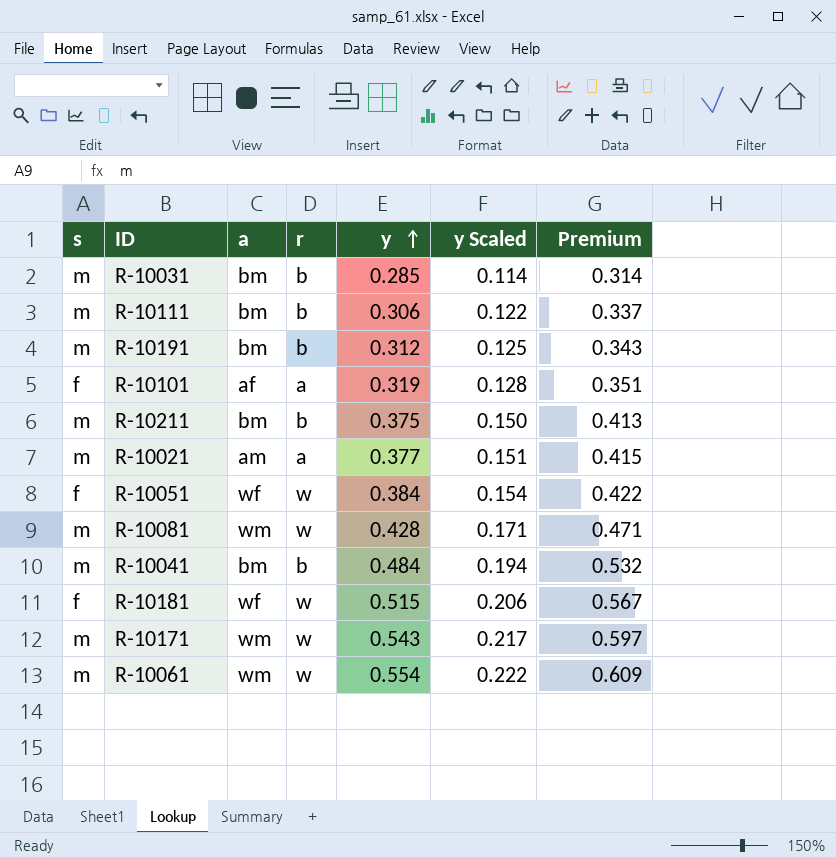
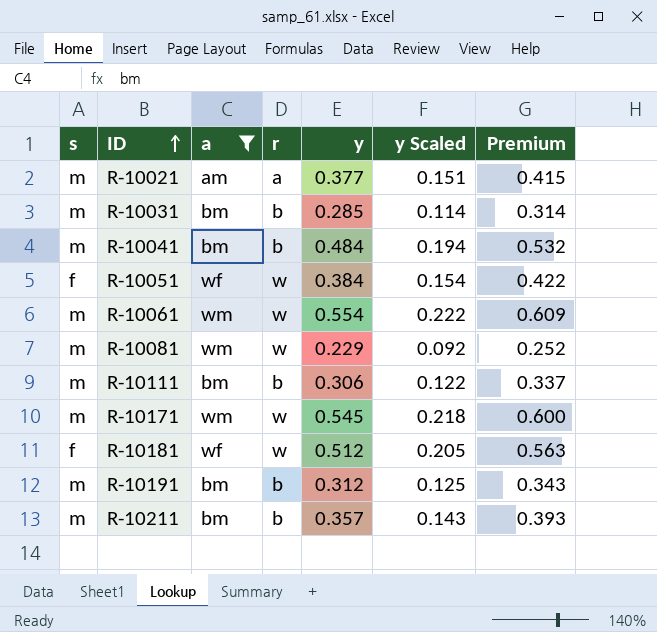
filter: none -> a != af
row order: y ascending -> ID ascending
R-10081 | y: 0.428 -> 0.229
R-10081 | y Scaled: 0.171 -> 0.092
R-10081 | Premium: 0.471 -> 0.252
R-10171 | y: 0.543 -> 0.545
R-10171 | y Scaled: 0.217 -> 0.218
R-10171 | Premium: 0.597 -> 0.600
R-10181 | y: 0.515 -> 0.512
R-10181 | y Scaled: 0.206 -> 0.205
R-10181 | Premium: 0.567 -> 0.563
R-10211 | y: 0.375 -> 0.357
R-10211 | y Scaled: 0.150 -> 0.143
R-10211 | Premium: 0.413 -> 0.393

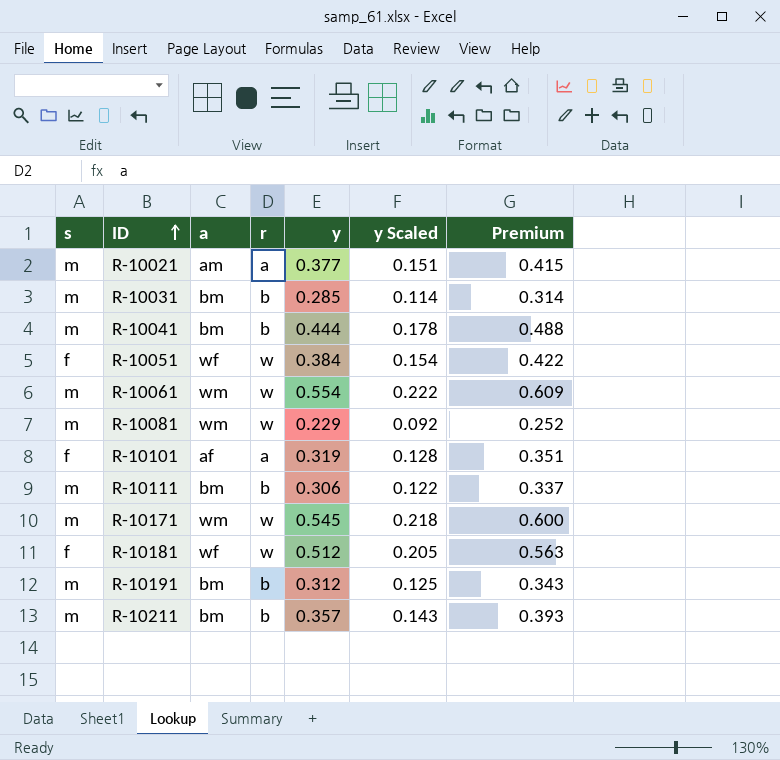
filter: a != af -> none
R-10041 | y: 0.484 -> 0.444
R-10041 | y Scaled: 0.194 -> 0.178
R-10041 | Premium: 0.532 -> 0.488

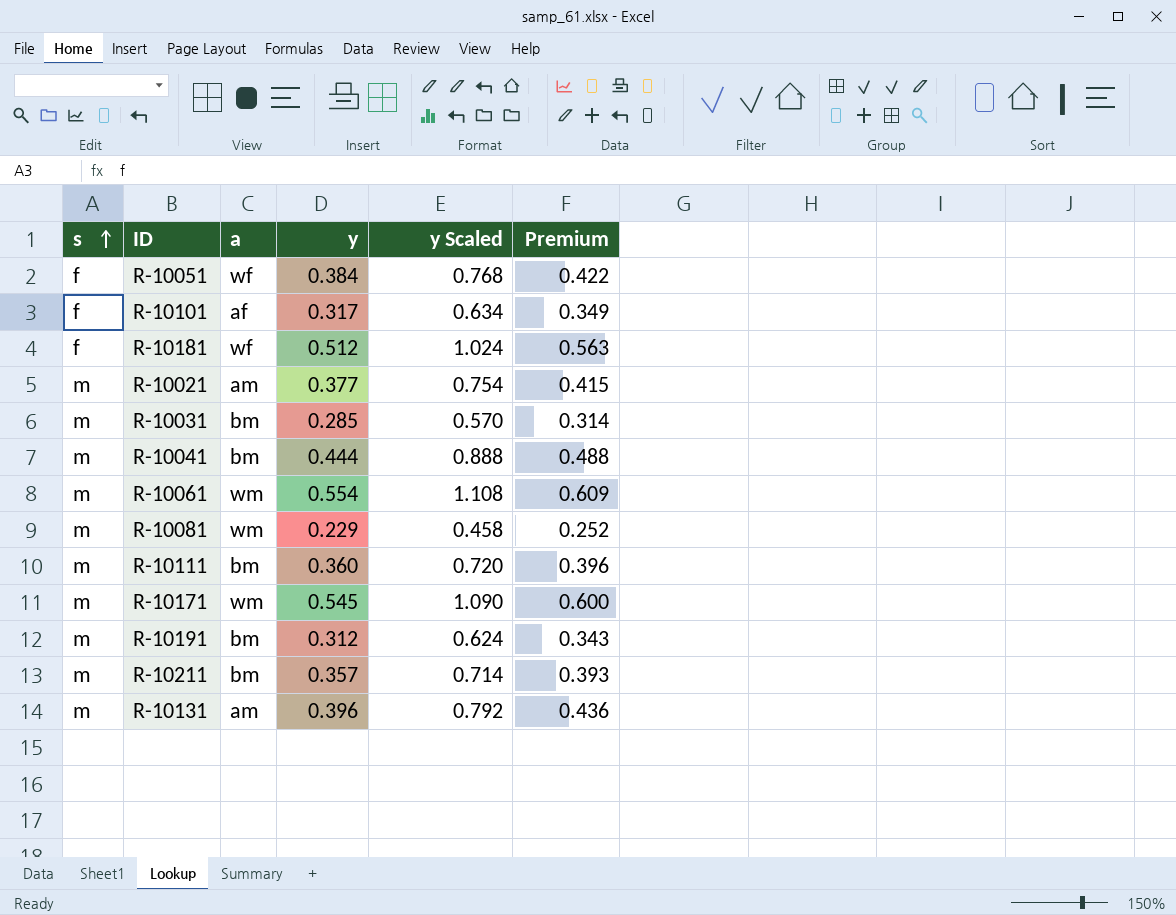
row order: ID ascending -> s ascending
column r | position: 4 -> none
column y Scaled | formula: [y] * 0.4 -> [y] * 2
R-10101 | y: 0.319 -> 0.317
R-10101 | Premium: 0.351 -> 0.349
R-10111 | y: 0.306 -> 0.360
R-10111 | Premium: 0.337 -> 0.396
row R-10131: none -> m | am | 0.396 | 0.792 | 0.436

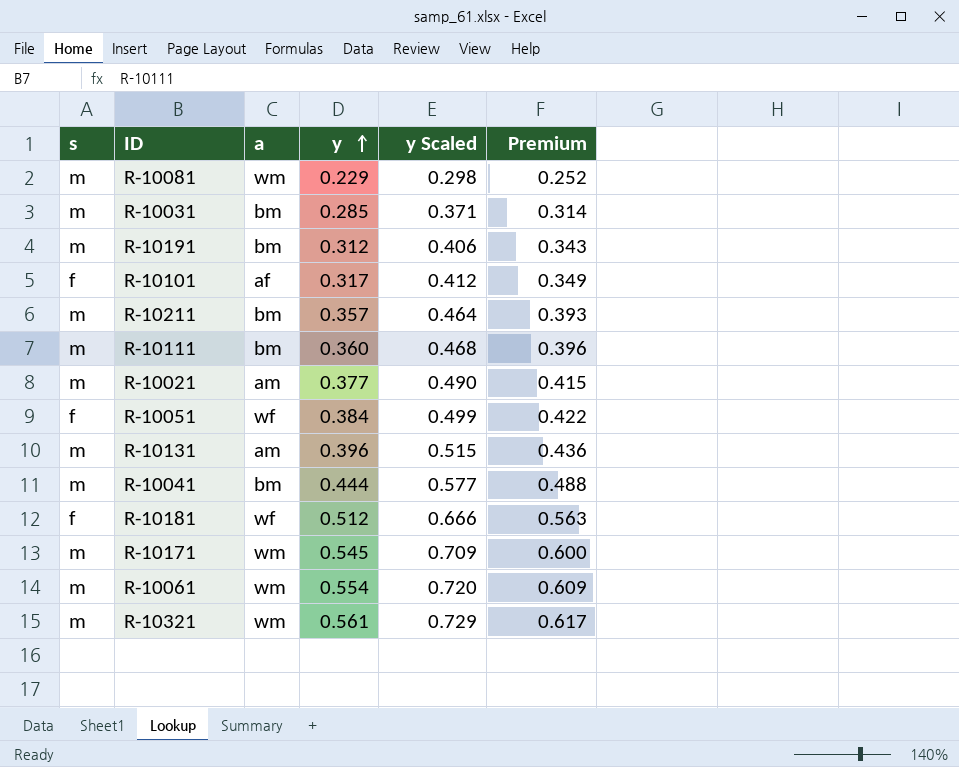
row order: s ascending -> y ascending
column y Scaled | formula: [y] * 2 -> [y] * 1.3
row R-10321: none -> m | wm | 0.561 | 0.729 | 0.617

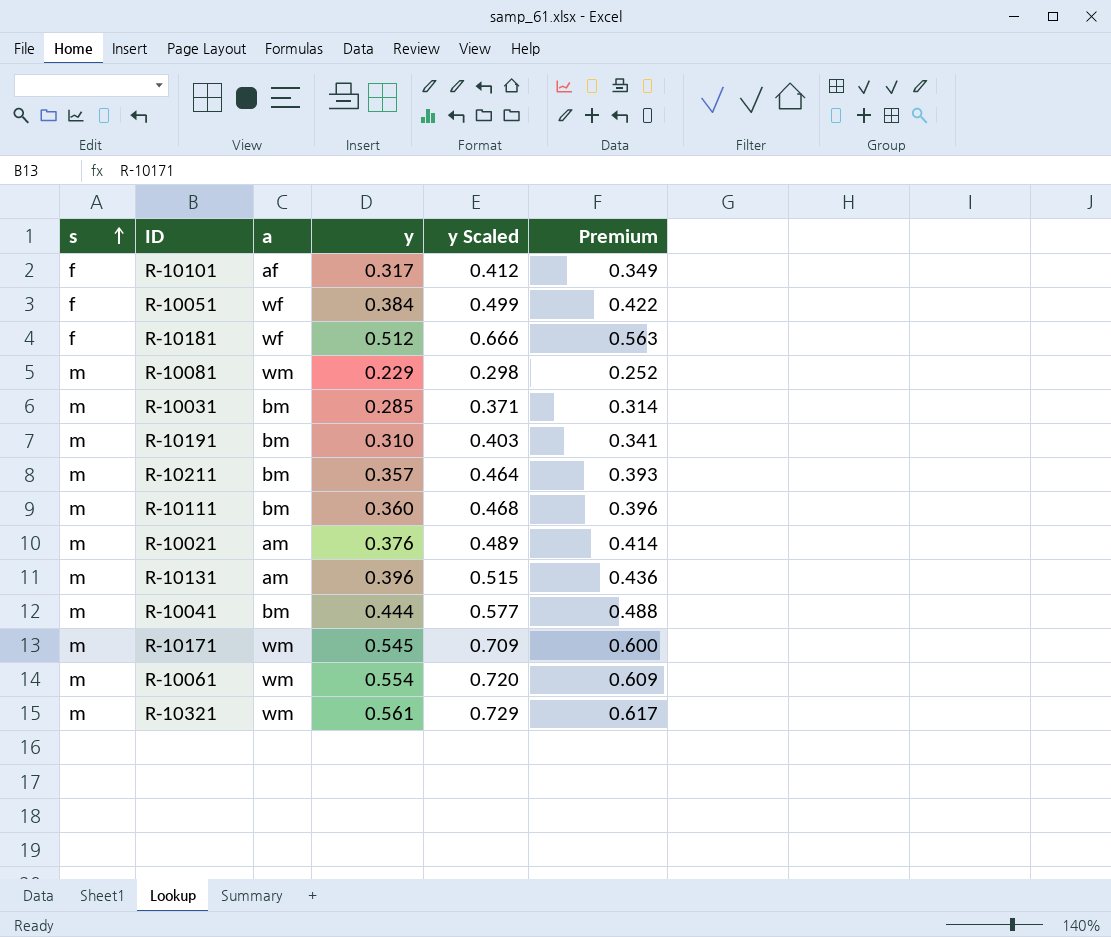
row order: y ascending -> s ascending
R-10191 | y: 0.312 -> 0.310
R-10191 | y Scaled: 0.406 -> 0.403
R-10191 | Premium: 0.343 -> 0.341
R-10021 | y: 0.377 -> 0.376
R-10021 | y Scaled: 0.490 -> 0.489
R-10021 | Premium: 0.415 -> 0.414

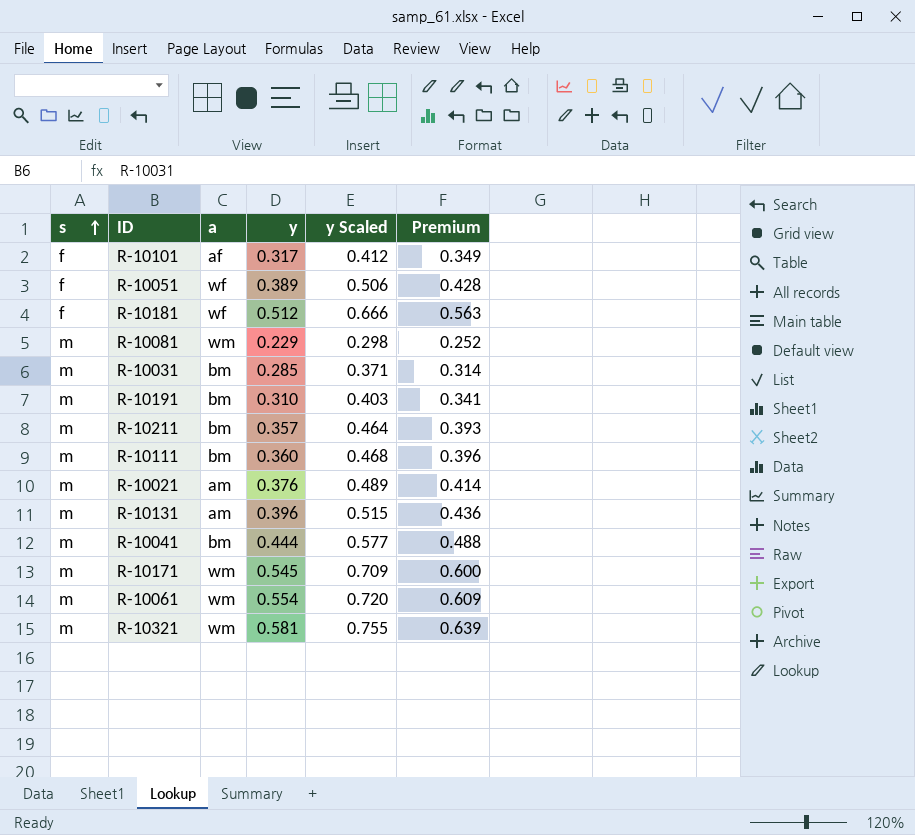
R-10051 | y: 0.384 -> 0.389
R-10051 | y Scaled: 0.499 -> 0.506
R-10051 | Premium: 0.422 -> 0.428
R-10321 | y: 0.561 -> 0.581
R-10321 | y Scaled: 0.729 -> 0.755
R-10321 | Premium: 0.617 -> 0.639

